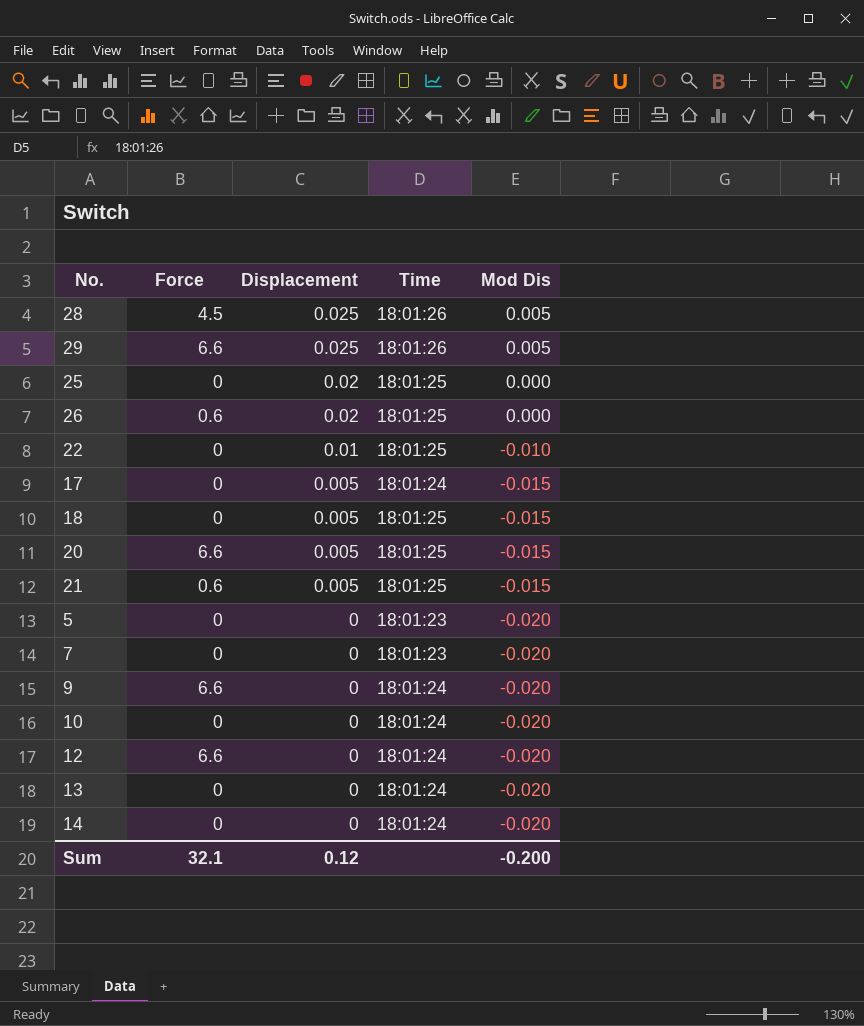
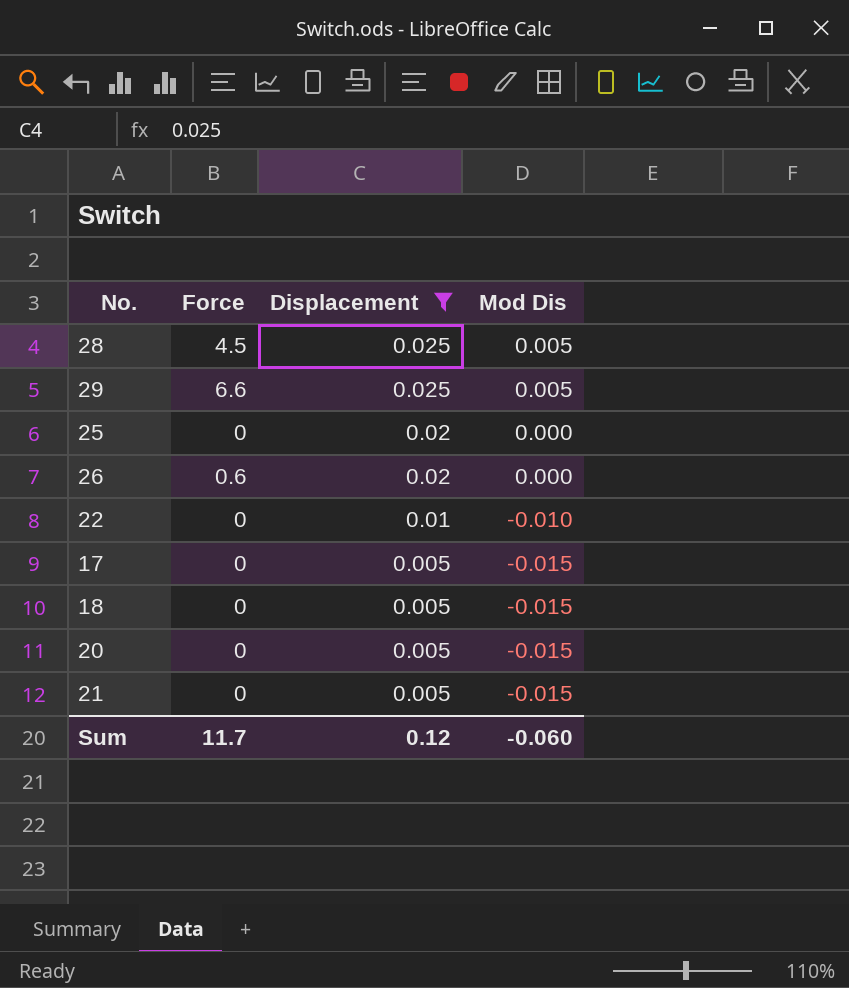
filter: none -> Displacement != 0
column Time | position: 4 -> none
20 | Force: 6.6 -> 0
21 | Force: 0.6 -> 0
Sum | Force: 32.1 -> 11.7
Sum | Mod Dis: -0.200 -> -0.060

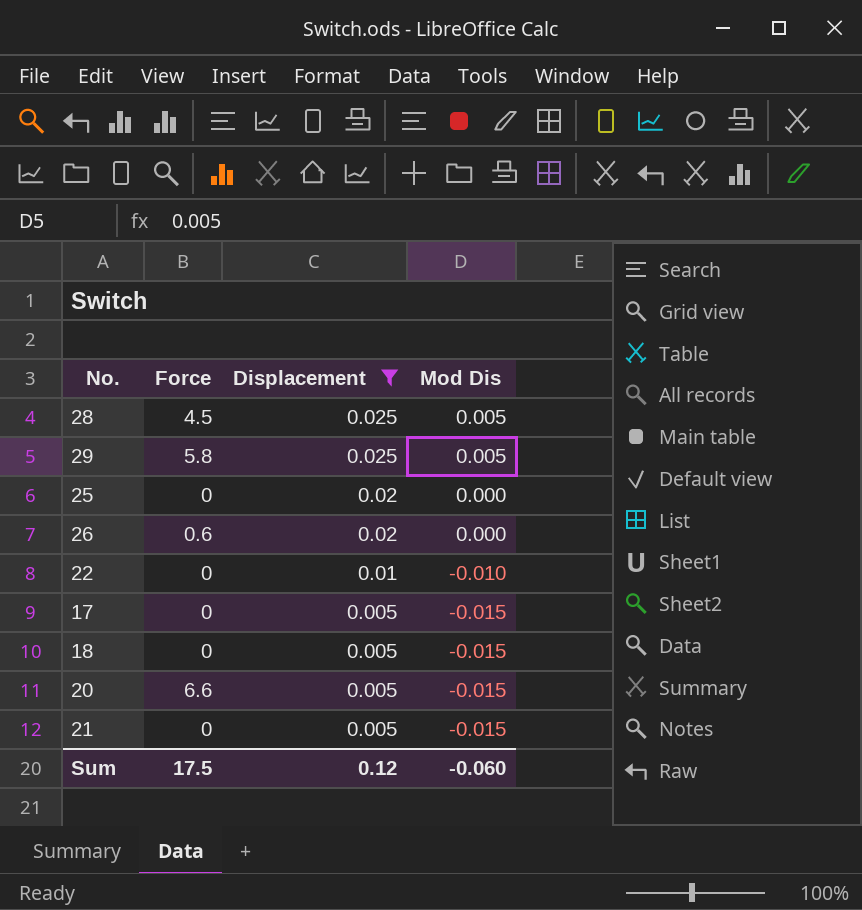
29 | Force: 6.6 -> 5.8
20 | Force: 0 -> 6.6
Sum | Force: 11.7 -> 17.5

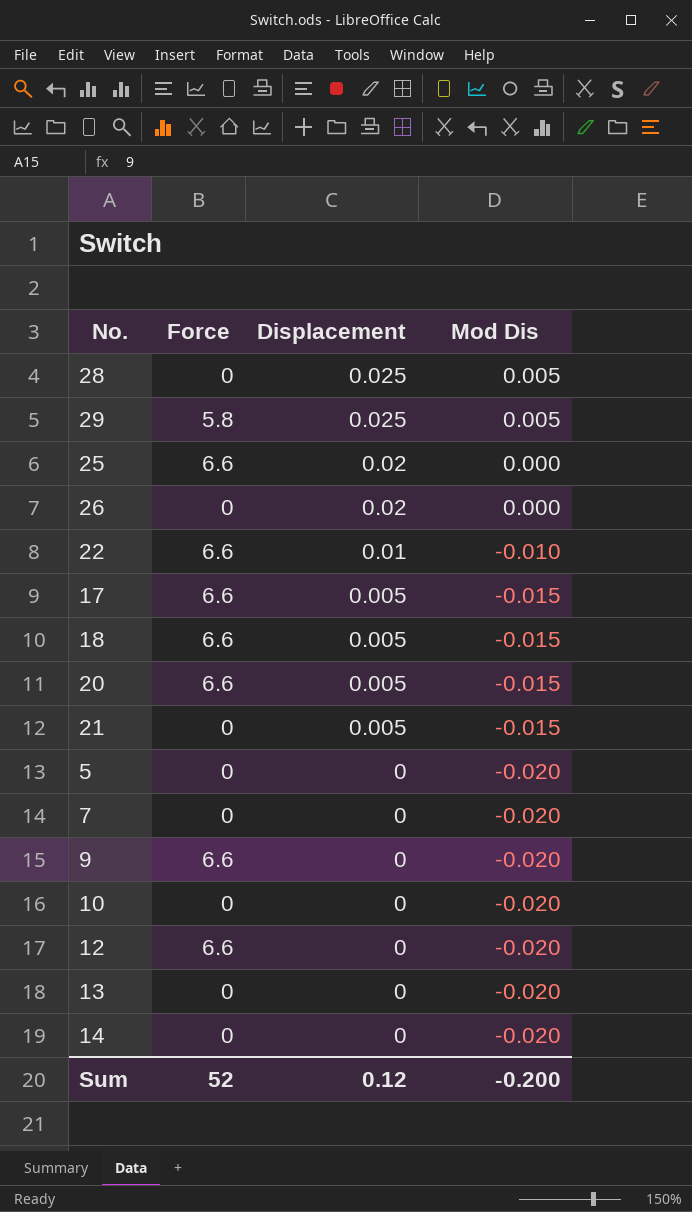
filter: Displacement != 0 -> none
28 | Force: 4.5 -> 0
25 | Force: 0 -> 6.6
26 | Force: 0.6 -> 0
22 | Force: 0 -> 6.6
17 | Force: 0 -> 6.6
18 | Force: 0 -> 6.6
Sum | Force: 17.5 -> 52
Sum | Mod Dis: -0.060 -> -0.200

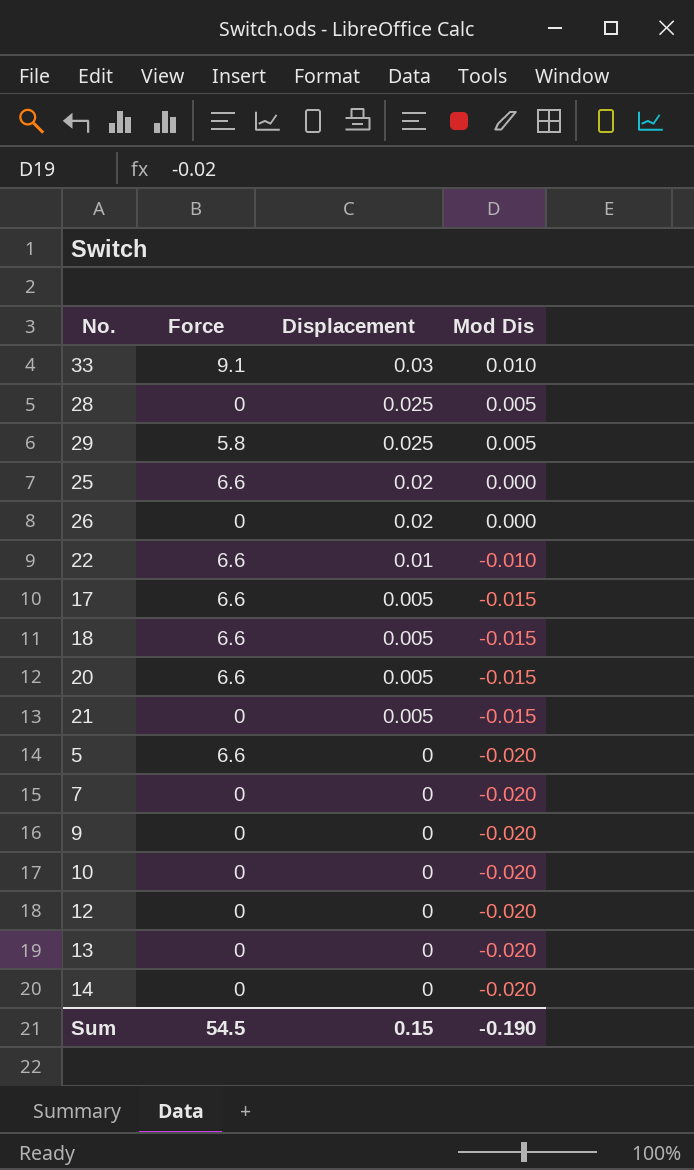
row 33: none -> 9.1 | 0.03 | 0.010
5 | Force: 0 -> 6.6
9 | Force: 6.6 -> 0
12 | Force: 6.6 -> 0
Sum | Force: 52 -> 54.5
Sum | Displacement: 0.12 -> 0.15
Sum | Mod Dis: -0.200 -> -0.190

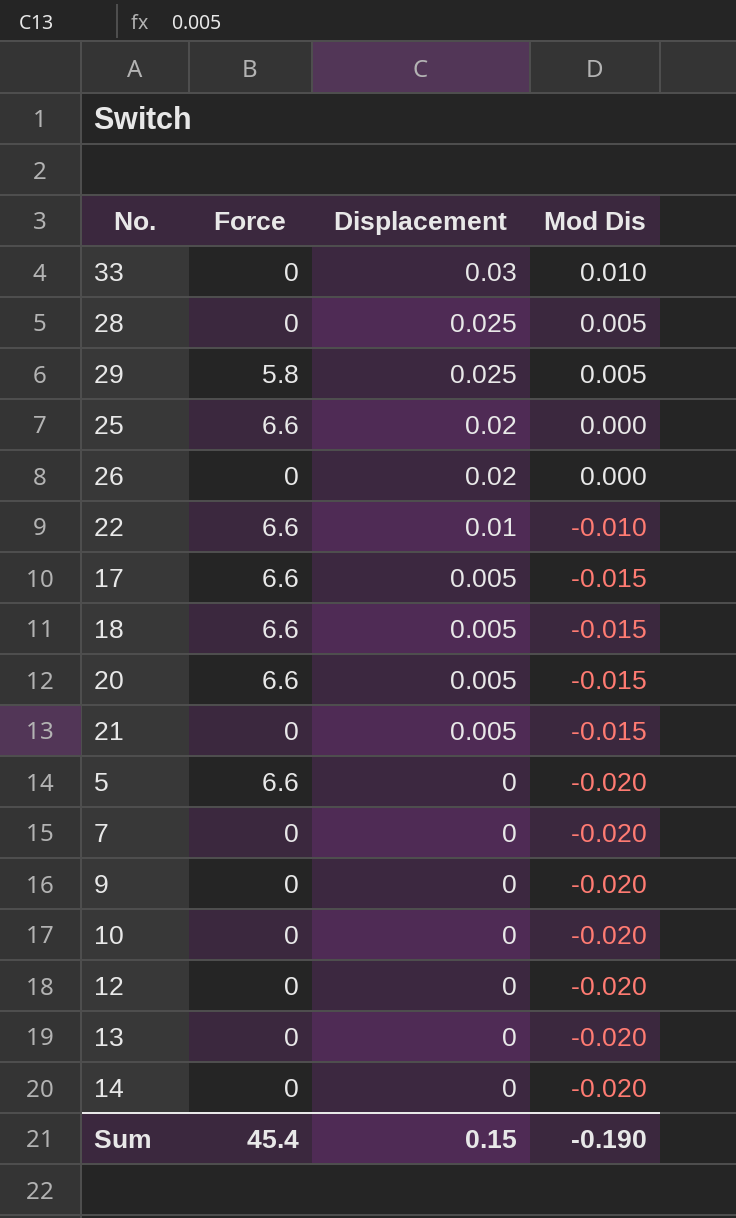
33 | Force: 9.1 -> 0
Sum | Force: 54.5 -> 45.4

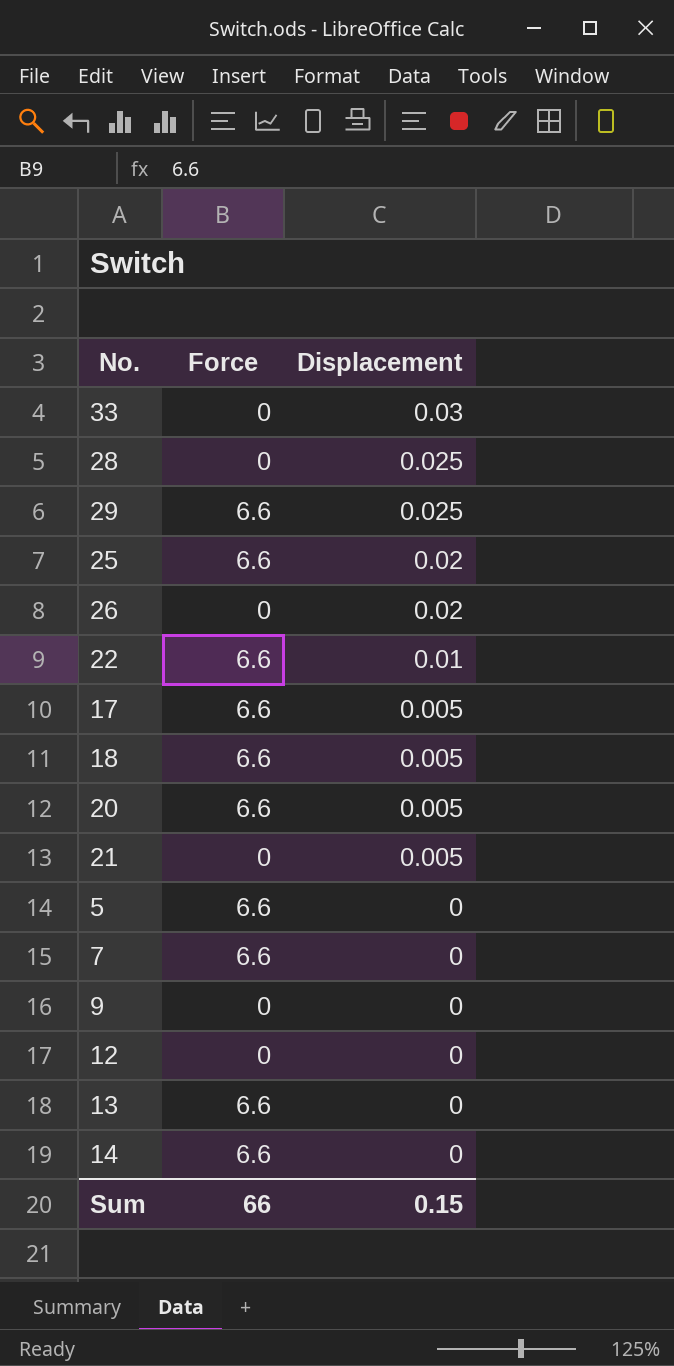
column Mod Dis | position: 4 -> none
row 10: 0 | 0 | -0.020 -> none
29 | Force: 5.8 -> 6.6
7 | Force: 0 -> 6.6
13 | Force: 0 -> 6.6
14 | Force: 0 -> 6.6
Sum | Force: 45.4 -> 66

